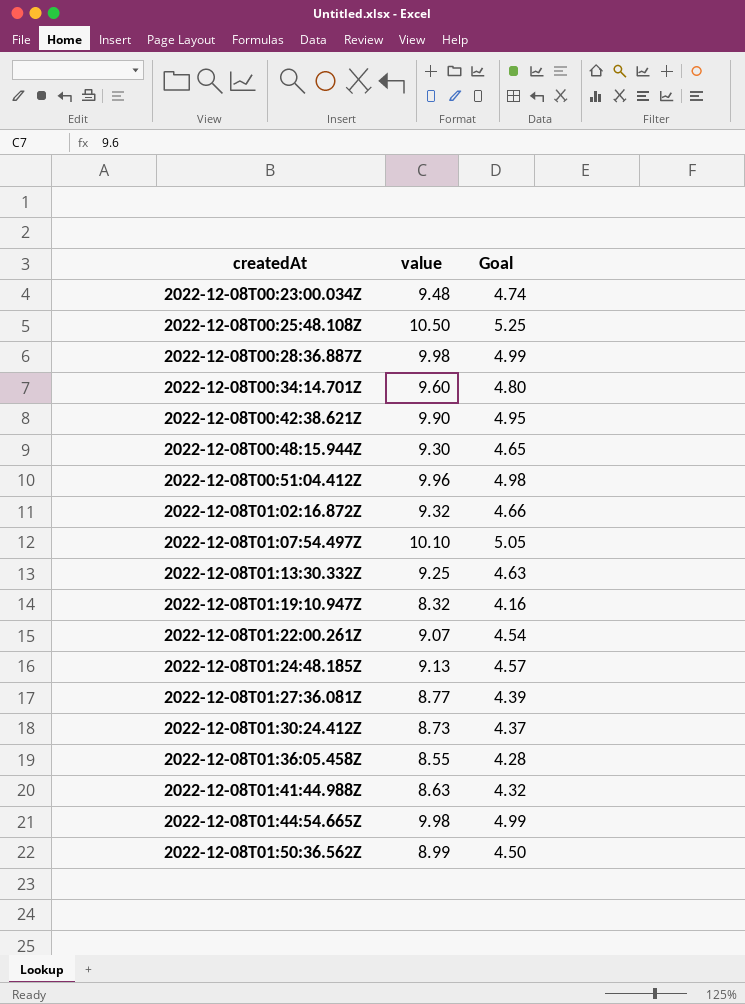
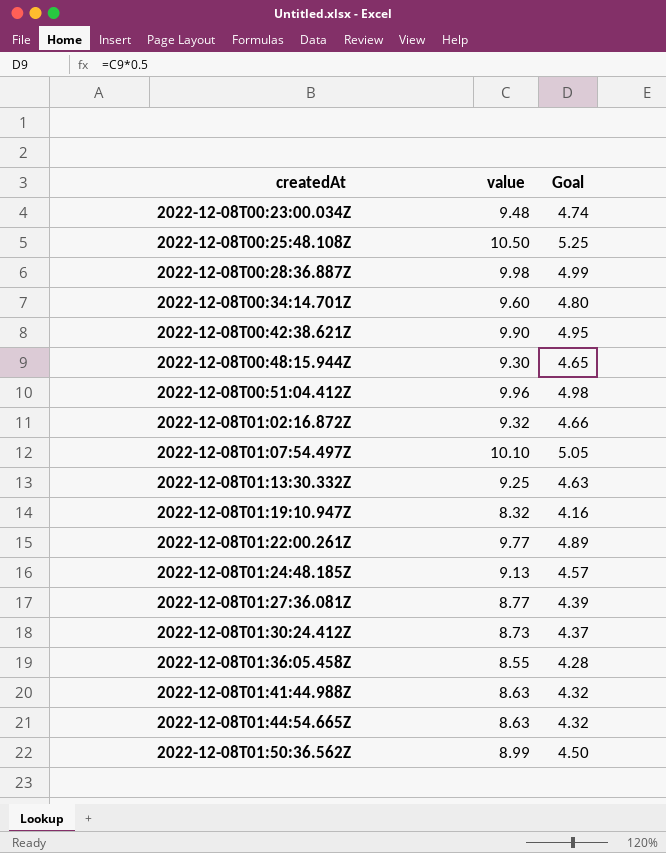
2022-12-08T01:22:00.261Z | value: 9.07 -> 9.77
2022-12-08T01:22:00.261Z | Goal: 4.54 -> 4.89
2022-12-08T01:44:54.665Z | value: 9.98 -> 8.63
2022-12-08T01:44:54.665Z | Goal: 4.99 -> 4.32

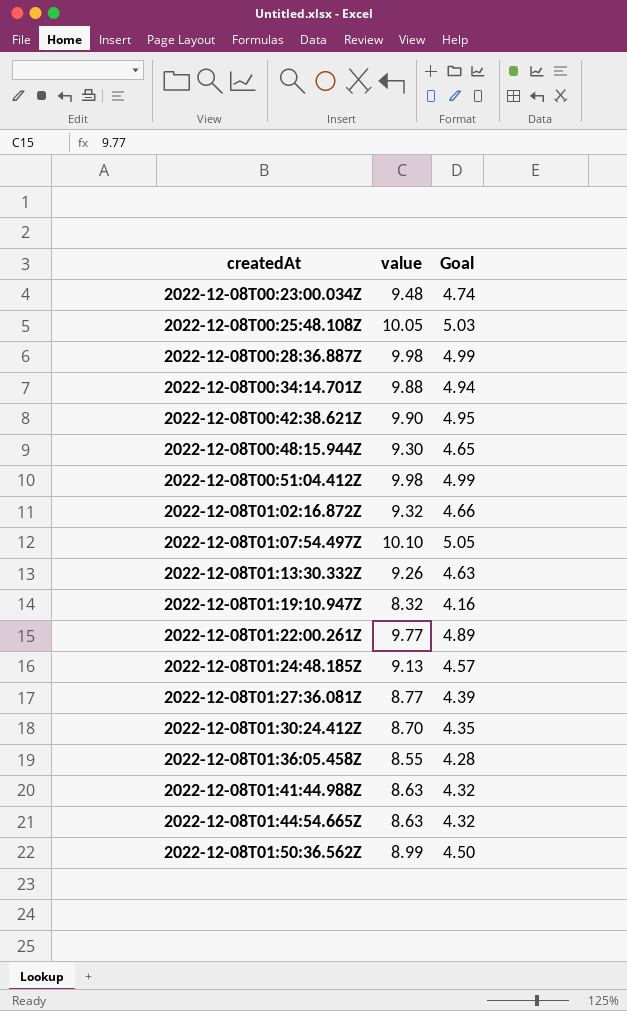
2022-12-08T00:25:48.108Z | value: 10.50 -> 10.05
2022-12-08T00:25:48.108Z | Goal: 5.25 -> 5.03
2022-12-08T00:34:14.701Z | value: 9.60 -> 9.88
2022-12-08T00:34:14.701Z | Goal: 4.80 -> 4.94
2022-12-08T00:51:04.412Z | value: 9.96 -> 9.98
2022-12-08T00:51:04.412Z | Goal: 4.98 -> 4.99
2022-12-08T01:13:30.332Z | value: 9.25 -> 9.26
2022-12-08T01:30:24.412Z | value: 8.73 -> 8.70
2022-12-08T01:30:24.412Z | Goal: 4.37 -> 4.35

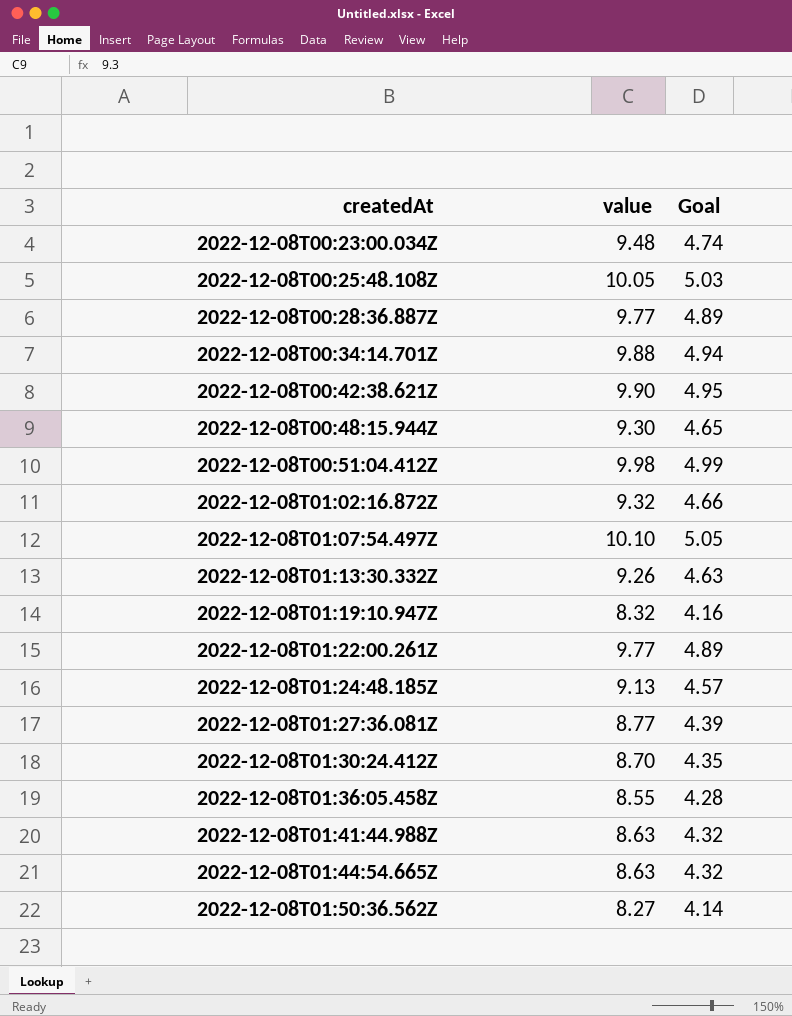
2022-12-08T00:28:36.887Z | value: 9.98 -> 9.77
2022-12-08T00:28:36.887Z | Goal: 4.99 -> 4.89
2022-12-08T01:50:36.562Z | value: 8.99 -> 8.27
2022-12-08T01:50:36.562Z | Goal: 4.50 -> 4.14

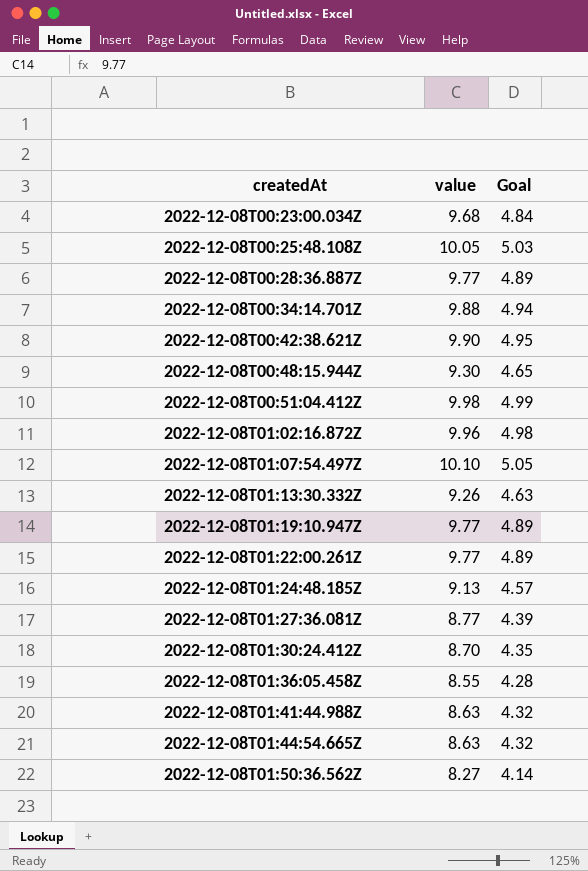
2022-12-08T00:23:00.034Z | value: 9.48 -> 9.68
2022-12-08T00:23:00.034Z | Goal: 4.74 -> 4.84
2022-12-08T01:02:16.872Z | value: 9.32 -> 9.96
2022-12-08T01:02:16.872Z | Goal: 4.66 -> 4.98
2022-12-08T01:19:10.947Z | value: 8.32 -> 9.77
2022-12-08T01:19:10.947Z | Goal: 4.16 -> 4.89

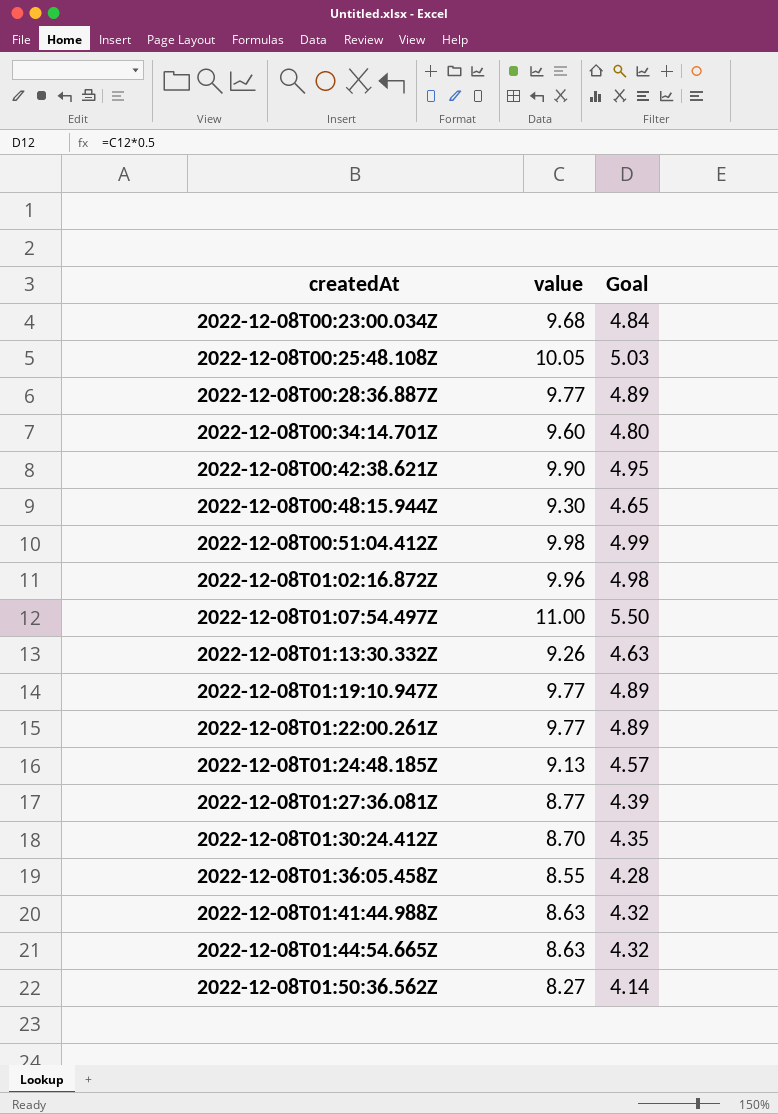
2022-12-08T00:34:14.701Z | value: 9.88 -> 9.60
2022-12-08T00:34:14.701Z | Goal: 4.94 -> 4.80
2022-12-08T01:07:54.497Z | value: 10.10 -> 11.00
2022-12-08T01:07:54.497Z | Goal: 5.05 -> 5.50

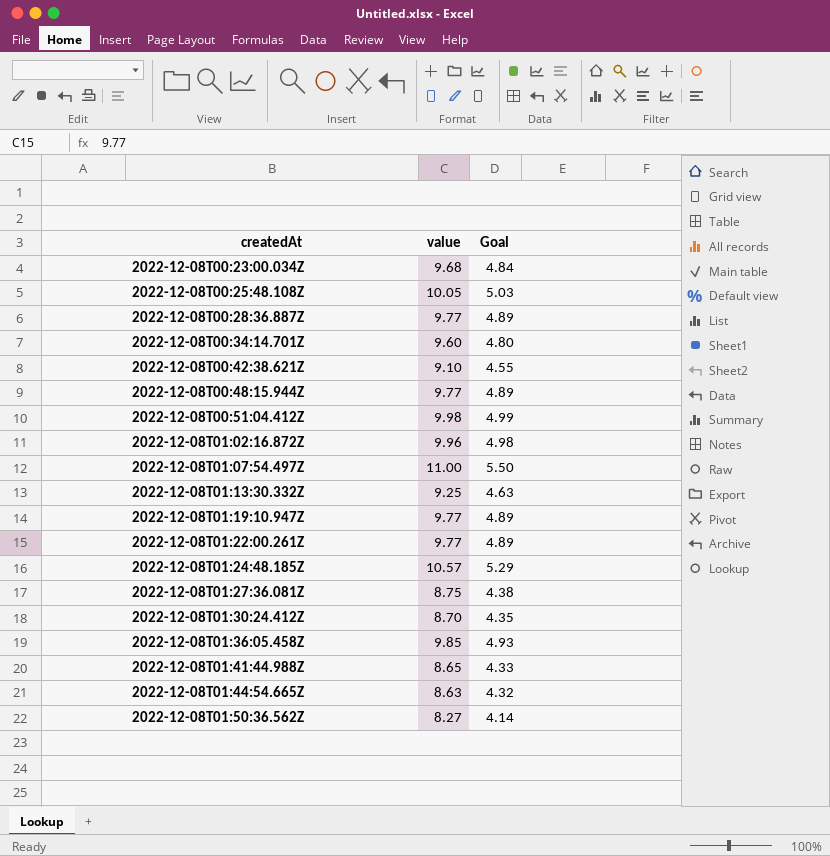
2022-12-08T00:42:38.621Z | value: 9.90 -> 9.10
2022-12-08T00:42:38.621Z | Goal: 4.95 -> 4.55
2022-12-08T00:48:15.944Z | value: 9.30 -> 9.77
2022-12-08T00:48:15.944Z | Goal: 4.65 -> 4.89
2022-12-08T01:13:30.332Z | value: 9.26 -> 9.25
2022-12-08T01:24:48.185Z | value: 9.13 -> 10.57
2022-12-08T01:24:48.185Z | Goal: 4.57 -> 5.29
2022-12-08T01:27:36.081Z | value: 8.77 -> 8.75
2022-12-08T01:27:36.081Z | Goal: 4.39 -> 4.38
2022-12-08T01:36:05.458Z | value: 8.55 -> 9.85
2022-12-08T01:36:05.458Z | Goal: 4.28 -> 4.93
2022-12-08T01:41:44.988Z | value: 8.63 -> 8.65
2022-12-08T01:41:44.988Z | Goal: 4.32 -> 4.33

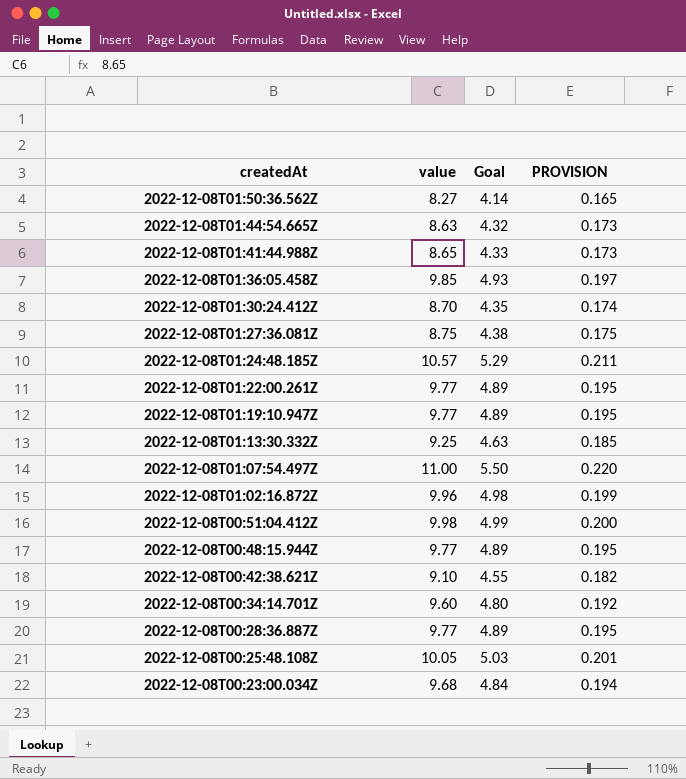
row order: createdAt ascending -> createdAt descending
column PROVISION | formula: none -> [value] * 0.02

